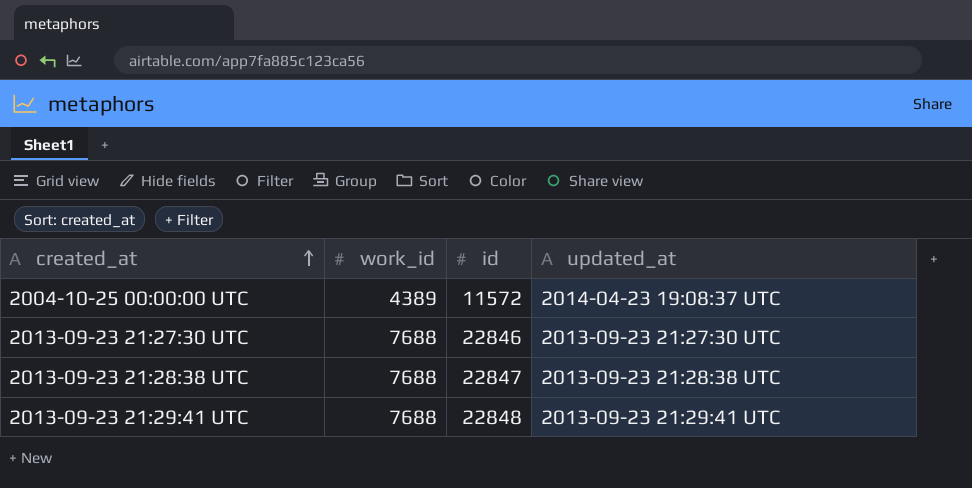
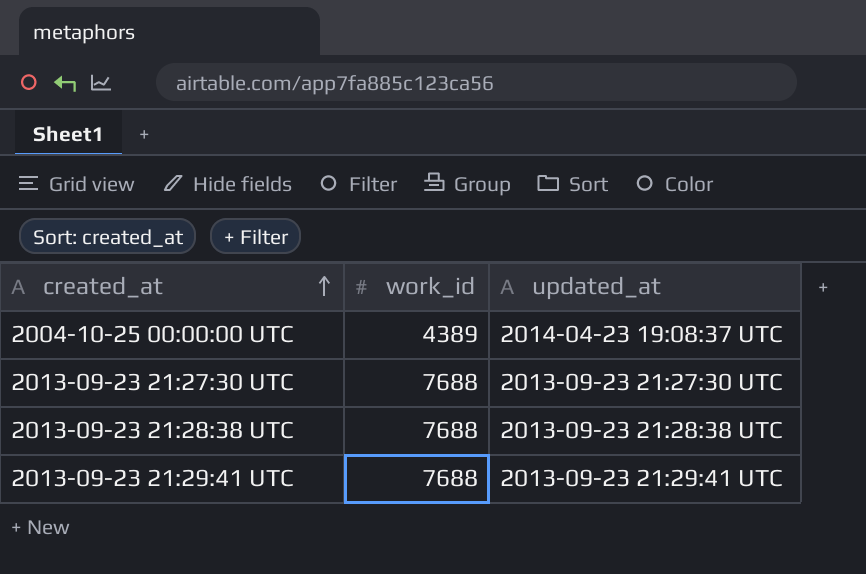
column id | position: 3 -> none

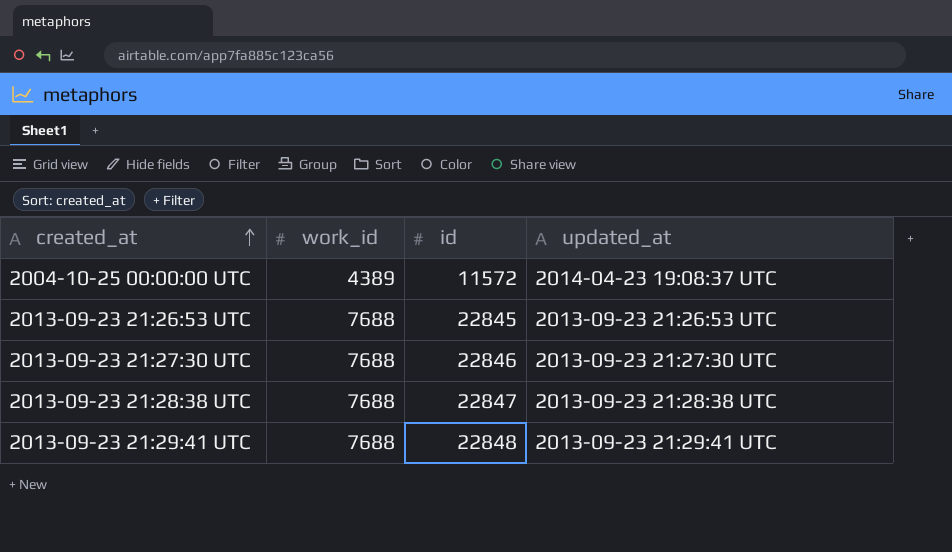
column id | position: none -> 3
row 2013-09-23 21:26:53 UTC: none -> 7688 | 22845 | 2013-09-23 21:26:53 UTC

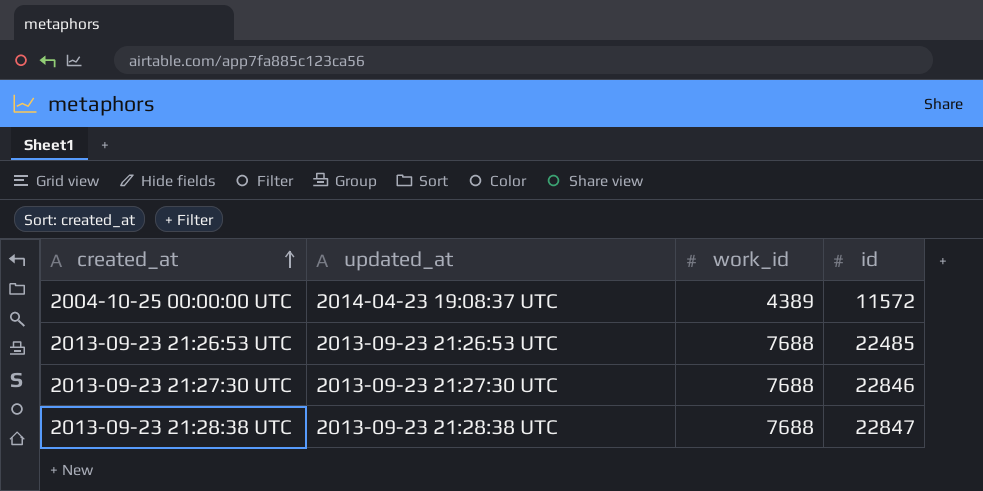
column updated_at | position: 4 -> 2
row 2013-09-23 21:29:41 UTC: 7688 | 22848 | 2013-09-23 21:29:41 UTC -> none
2013-09-23 21:26:53 UTC | id: 22845 -> 22485

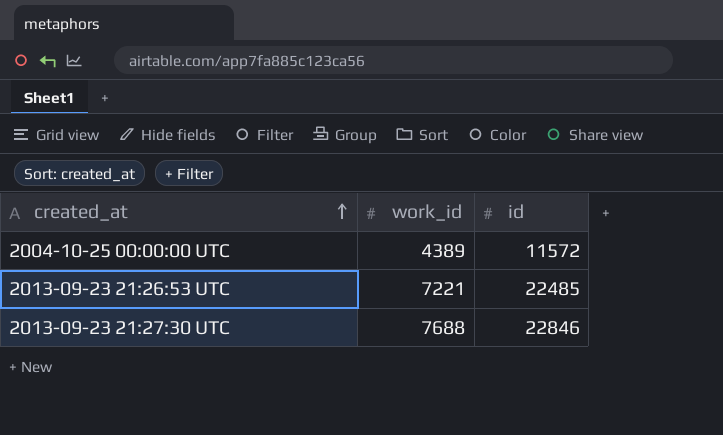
column updated_at | position: 2 -> none
row 2013-09-23 21:28:38 UTC: 2013-09-23 21:28:38 UTC | 7688 | 22847 -> none
2013-09-23 21:26:53 UTC | work_id: 7688 -> 7221

